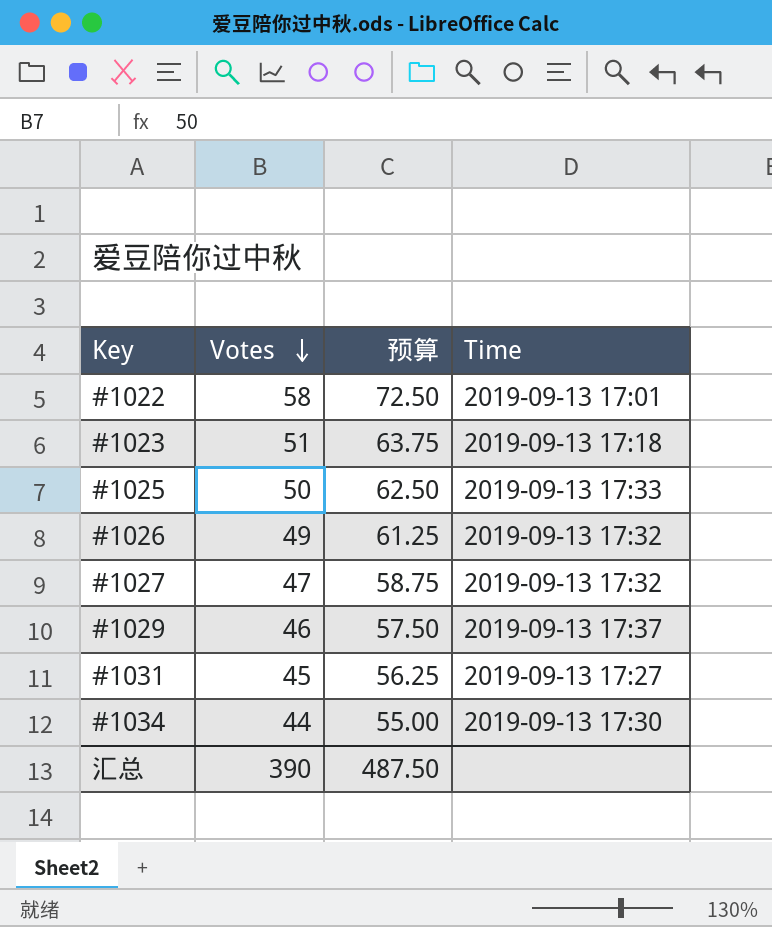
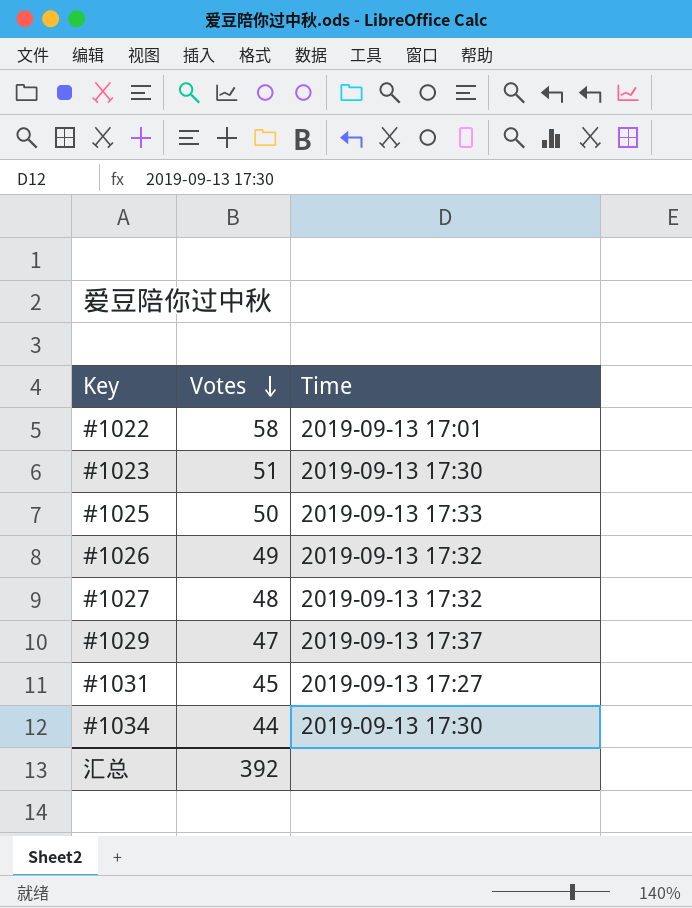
column 预算 | formula: [Votes] * 1.25 -> none
#1023 | Time: 2019-09-13 17:18 -> 2019-09-13 17:30
#1027 | Votes: 47 -> 48
#1029 | Votes: 46 -> 47
汇总 | Votes: 390 -> 392

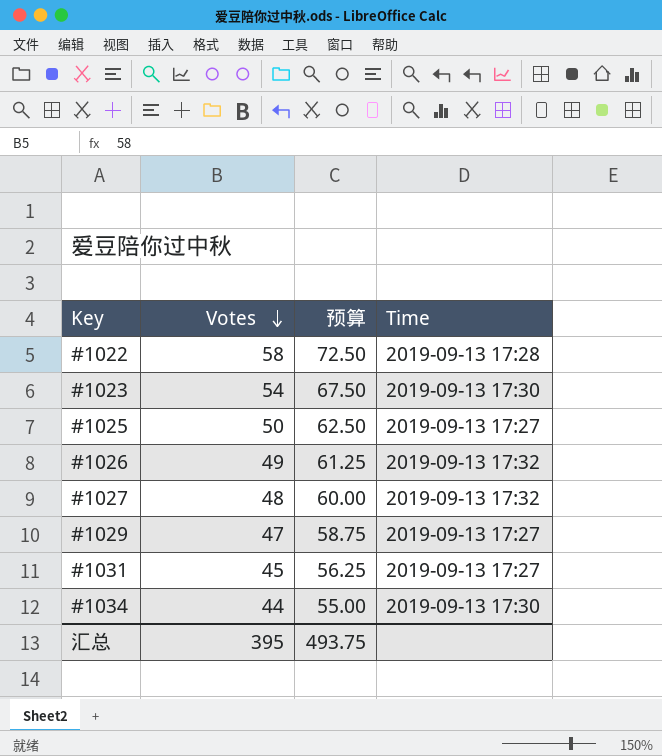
column 预算 | formula: none -> [Votes] * 1.25
#1022 | Time: 2019-09-13 17:01 -> 2019-09-13 17:28
#1023 | Votes: 51 -> 54
#1025 | Time: 2019-09-13 17:33 -> 2019-09-13 17:27
#1029 | Time: 2019-09-13 17:37 -> 2019-09-13 17:27
汇总 | Votes: 392 -> 395

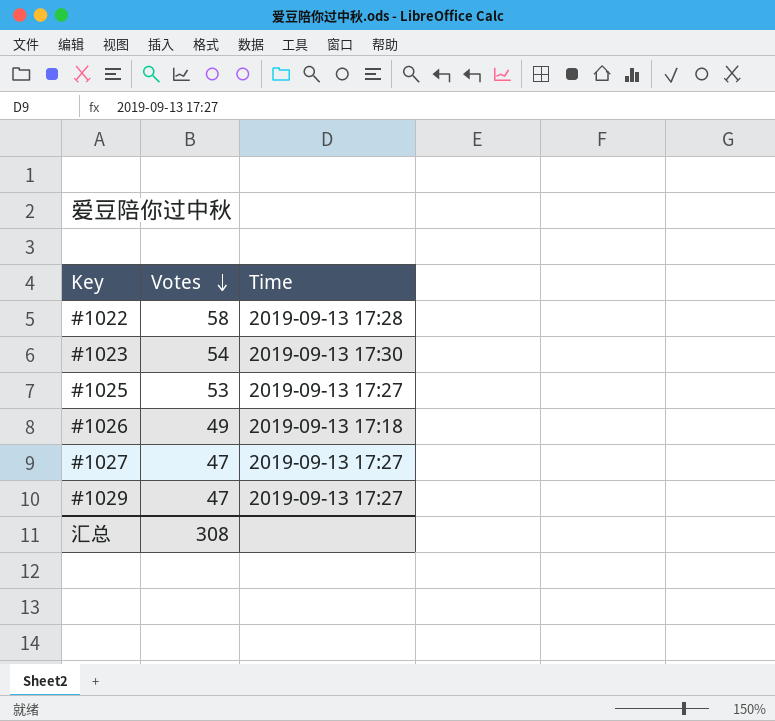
column 预算 | formula: [Votes] * 1.25 -> none
row #1031: 45 | 56.25 | 2019-09-13 17:27 -> none
row #1034: 44 | 55.00 | 2019-09-13 17:30 -> none
#1025 | Votes: 50 -> 53
#1026 | Time: 2019-09-13 17:32 -> 2019-09-13 17:18
#1027 | Votes: 48 -> 47
#1027 | Time: 2019-09-13 17:32 -> 2019-09-13 17:27
汇总 | Votes: 395 -> 308

